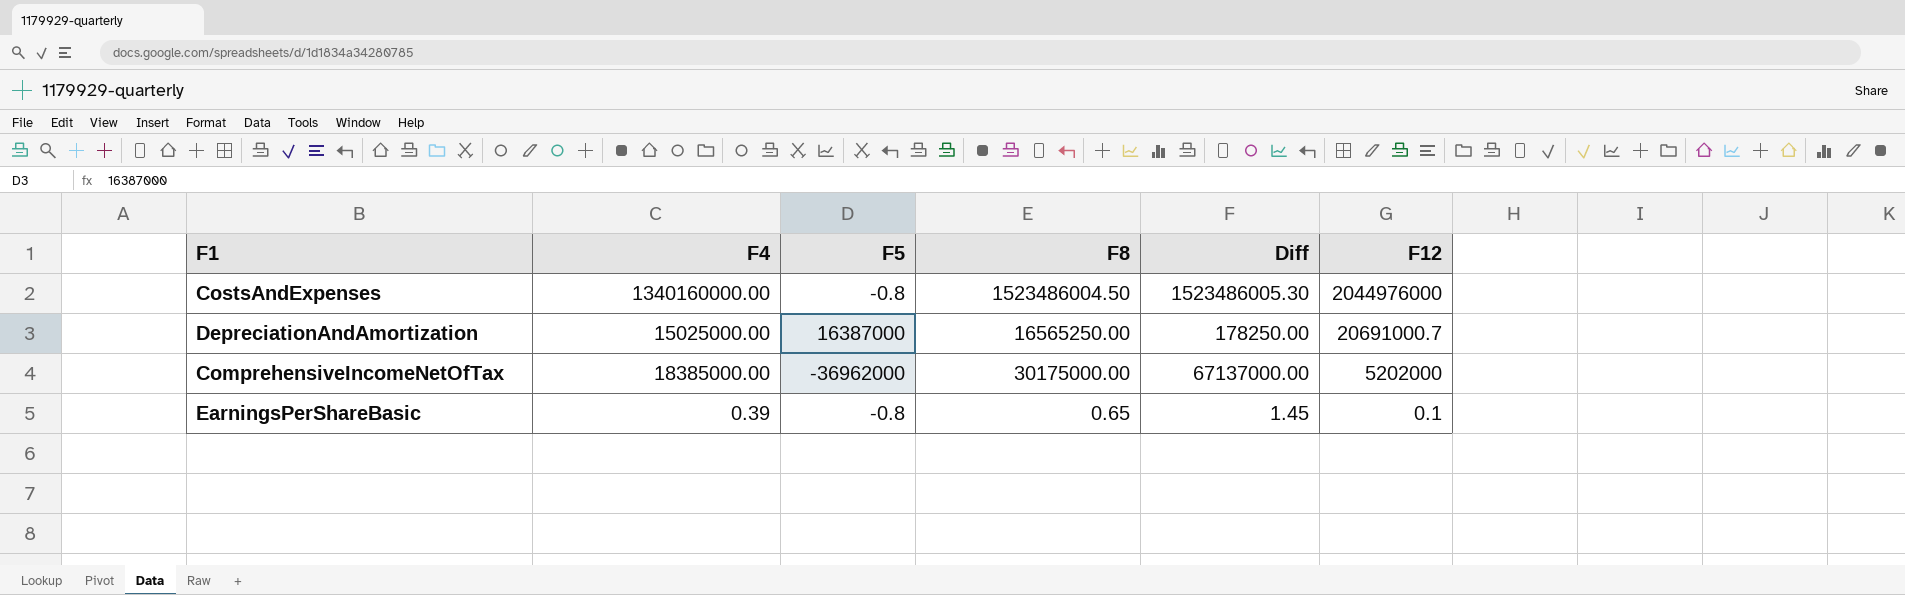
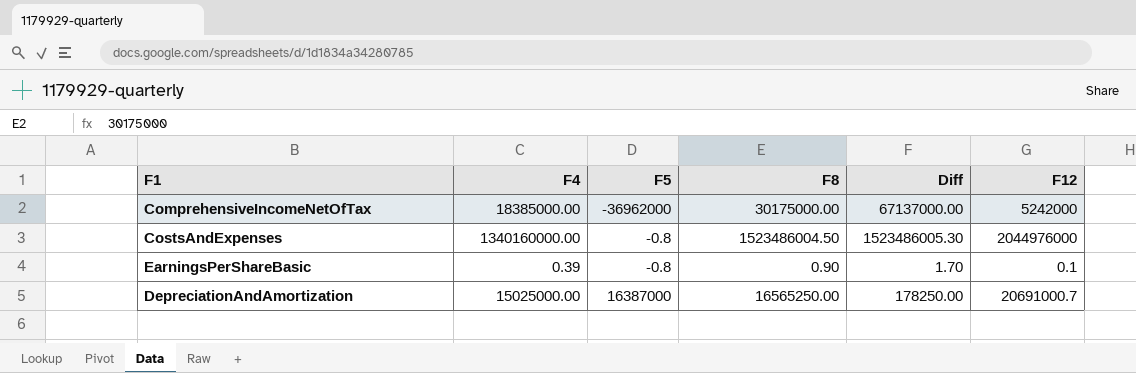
row order: F12 descending -> F5 ascending
ComprehensiveIncomeNetOfTax | F12: 5202000 -> 5242000
EarningsPerShareBasic | F8: 0.65 -> 0.90
EarningsPerShareBasic | Diff: 1.45 -> 1.70

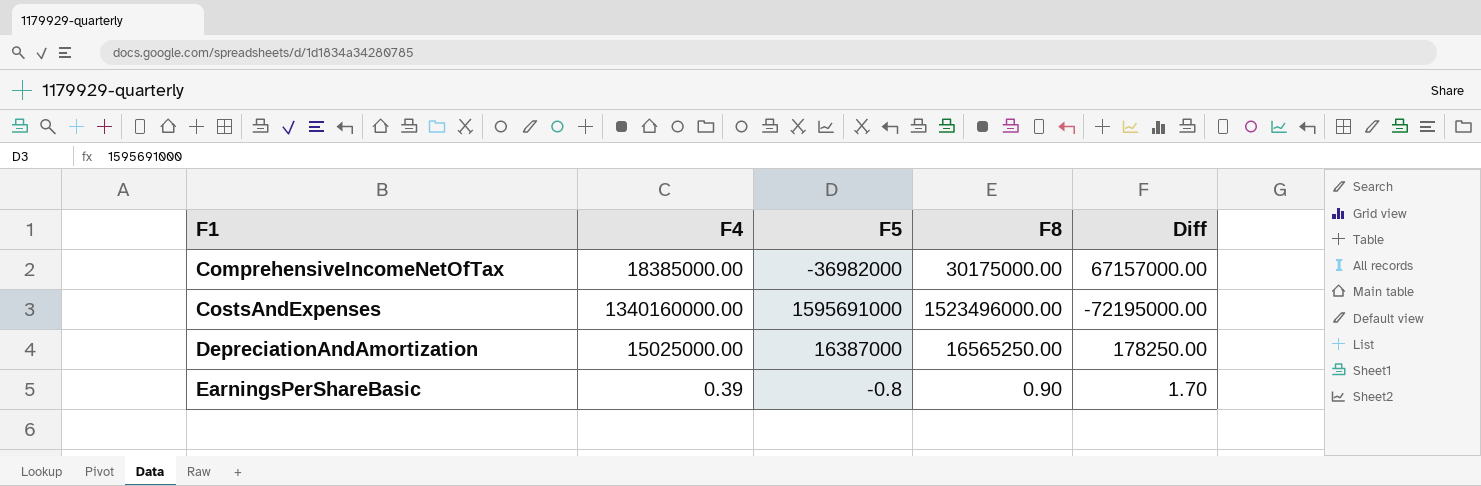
row order: F5 ascending -> F1 ascending
column F12 | position: 6 -> none
ComprehensiveIncomeNetOfTax | F5: -36962000 -> -36982000
ComprehensiveIncomeNetOfTax | Diff: 67137000.00 -> 67157000.00
CostsAndExpenses | F5: -0.8 -> 1595691000
CostsAndExpenses | F8: 1523486004.50 -> 1523496000.00
CostsAndExpenses | Diff: 1523486005.30 -> -72195000.00

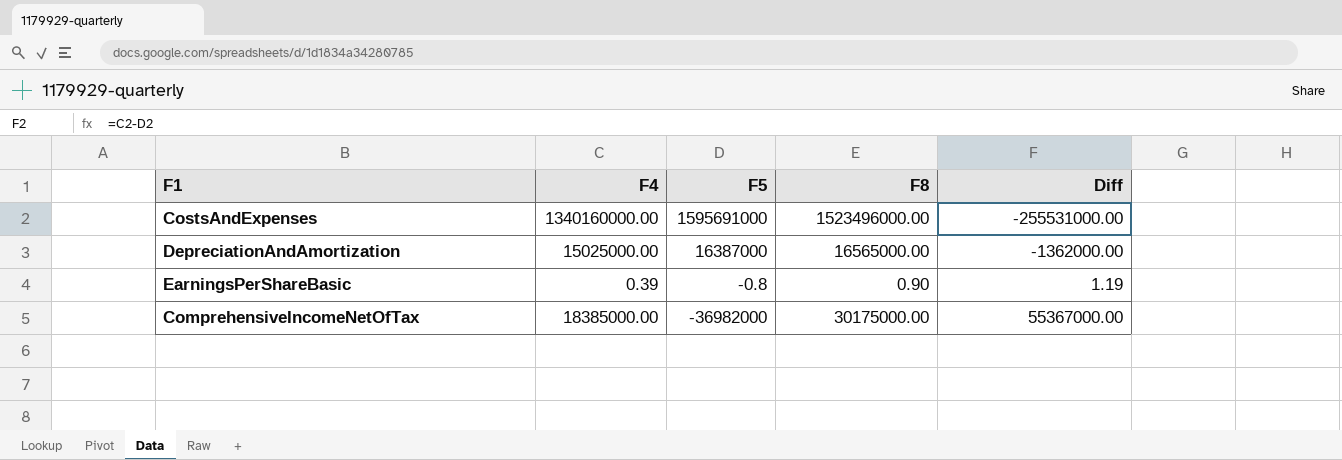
row order: F1 ascending -> F5 descending
column Diff | formula: [F8] - [F5] -> [F4] - [F5]
DepreciationAndAmortization | F8: 16565250.00 -> 16565000.00

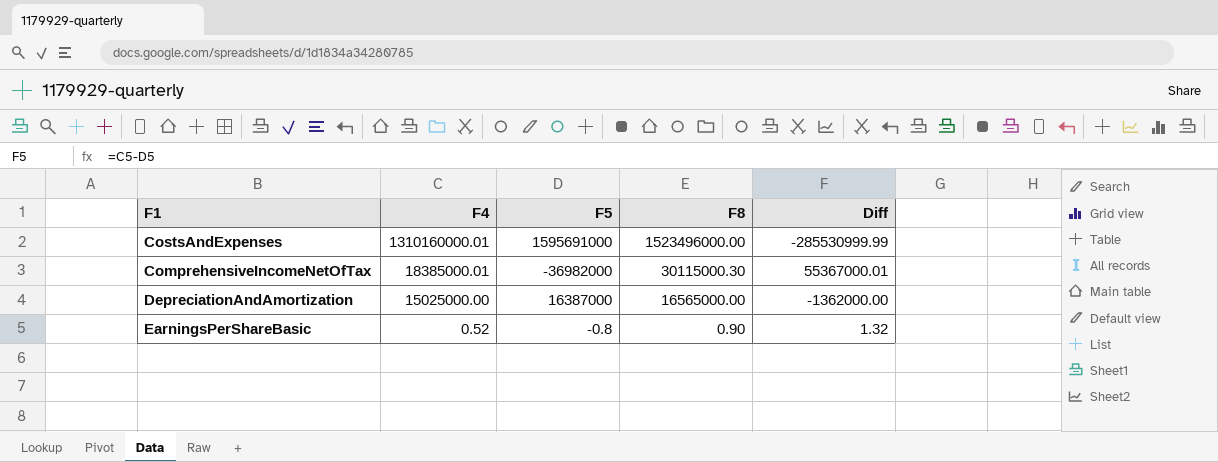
row order: F5 descending -> F4 descending
CostsAndExpenses | F4: 1340160000.00 -> 1310160000.01
CostsAndExpenses | Diff: -255531000.00 -> -285530999.99
ComprehensiveIncomeNetOfTax | F4: 18385000.00 -> 18385000.01
ComprehensiveIncomeNetOfTax | F8: 30175000.00 -> 30115000.30
ComprehensiveIncomeNetOfTax | Diff: 55367000.00 -> 55367000.01
EarningsPerShareBasic | F4: 0.39 -> 0.52
EarningsPerShareBasic | Diff: 1.19 -> 1.32

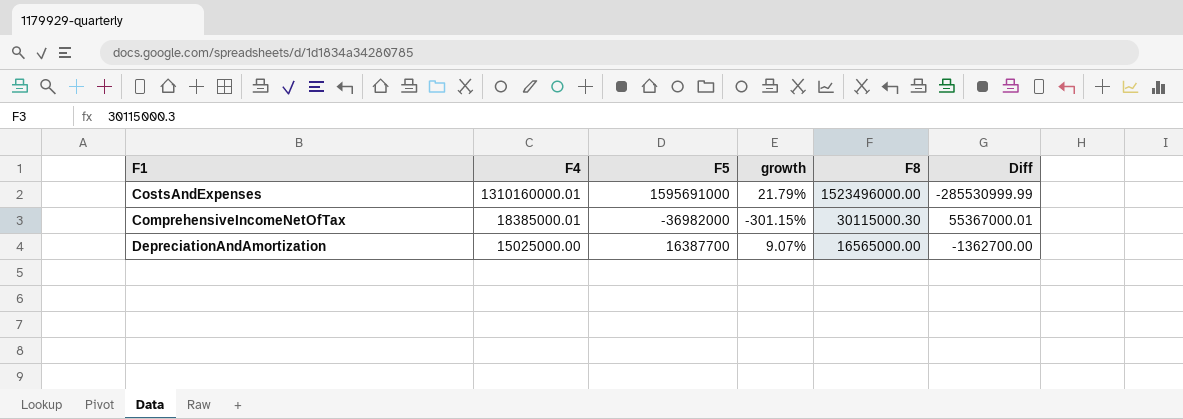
column growth | formula: none -> ([F5] - [F4]) / [F4]
row EarningsPerShareBasic: 0.52 | -0.8 | 0.90 | 1.32 -> none
DepreciationAndAmortization | F5: 16387000 -> 16387700
DepreciationAndAmortization | Diff: -1362000.00 -> -1362700.00

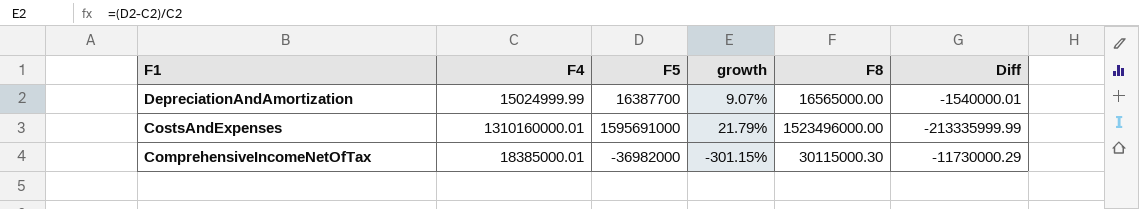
row order: F4 descending -> F1 descending
column Diff | formula: [F4] - [F5] -> [F4] - [F8]
DepreciationAndAmortization | F4: 15025000.00 -> 15024999.99

